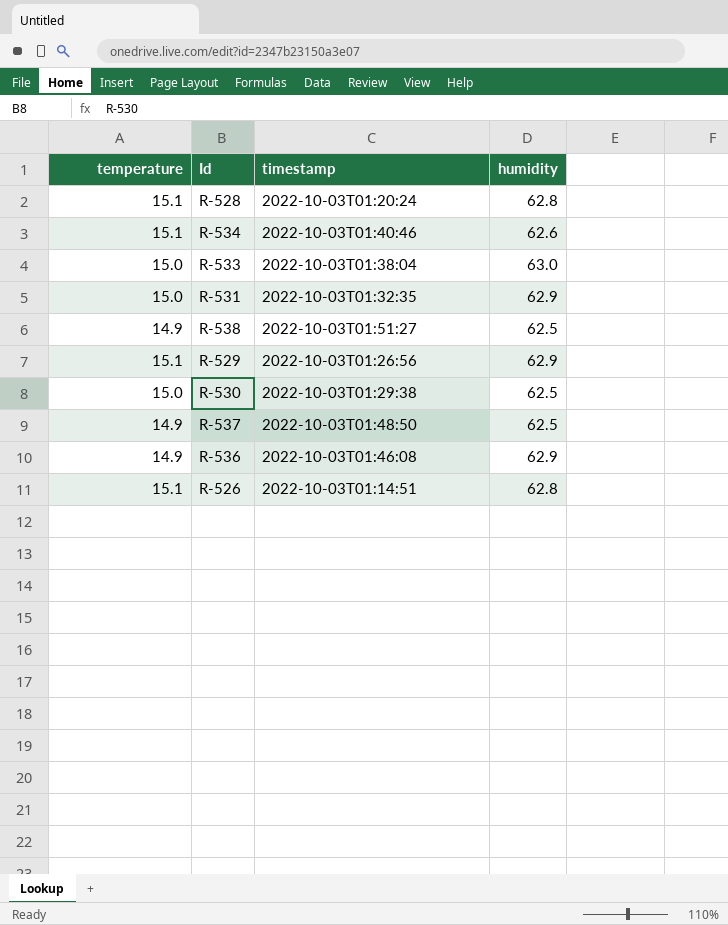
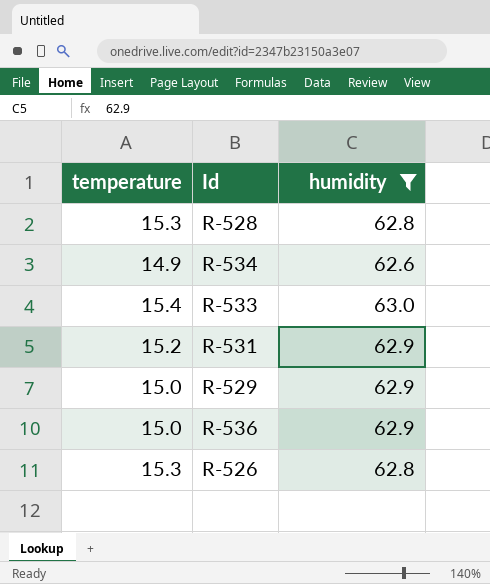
filter: none -> humidity != 62.5
column timestamp | position: 3 -> none
R-528 | temperature: 15.1 -> 15.3
R-534 | temperature: 15.1 -> 14.9
R-533 | temperature: 15.0 -> 15.4
R-531 | temperature: 15.0 -> 15.2
R-529 | temperature: 15.1 -> 15.0
R-536 | temperature: 14.9 -> 15.0
R-526 | temperature: 15.1 -> 15.3

